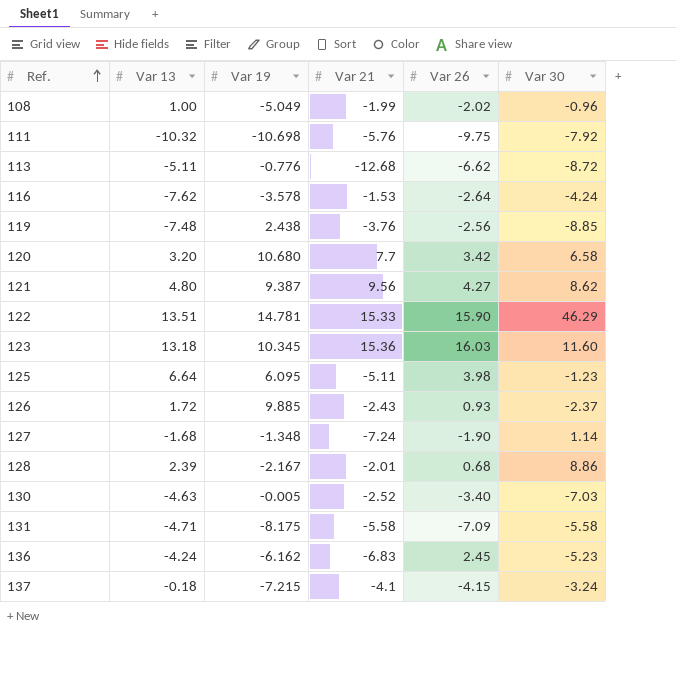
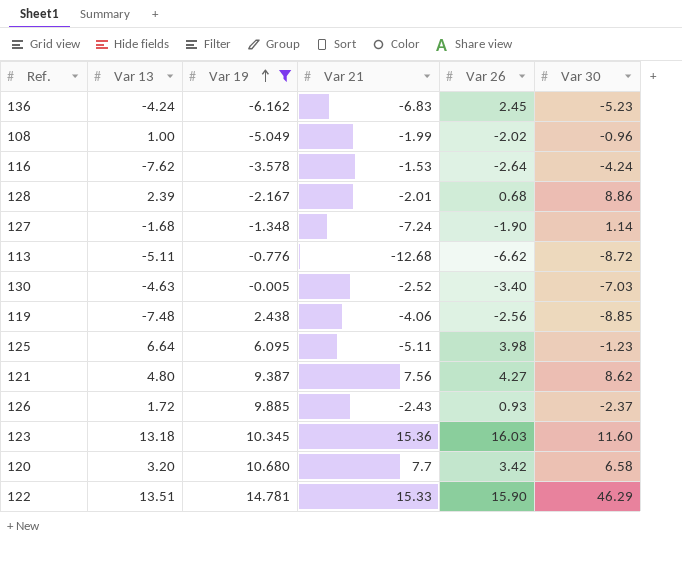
filter: none -> Var 19 >= -6.162
row order: Ref. ascending -> Var 19 ascending
119 | Var 21: -3.76 -> -4.06
121 | Var 21: 9.56 -> 7.56

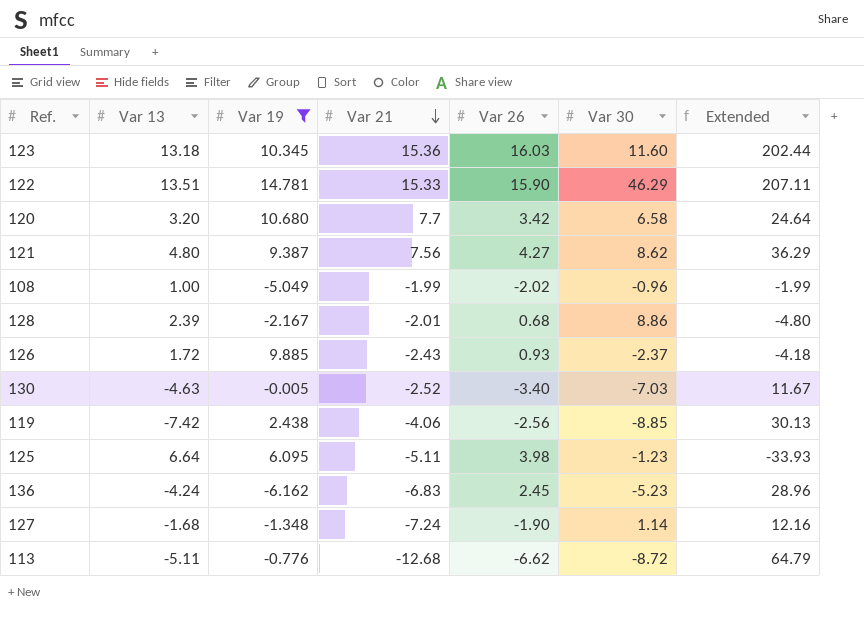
row order: Var 19 ascending -> Var 21 descending
column Extended | formula: none -> [Var 13] * [Var 21]
row 116: -7.62 | -3.578 | -1.53 | -2.64 | -4.24 -> none
119 | Var 13: -7.48 -> -7.42

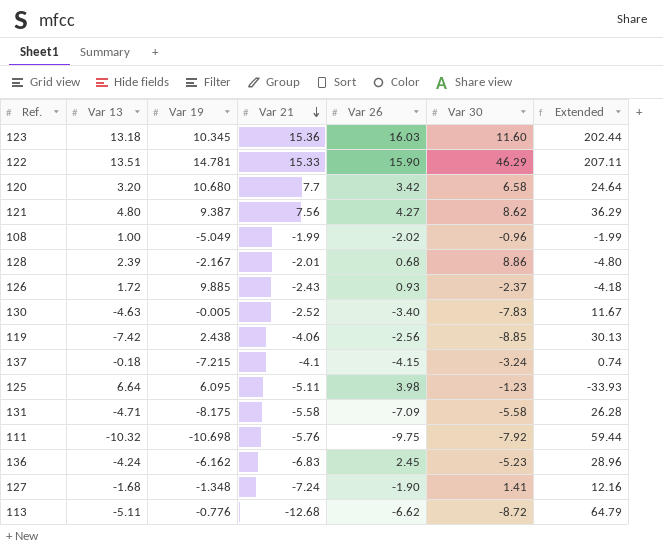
filter: Var 19 >= -6.162 -> none
130 | Var 30: -7.03 -> -7.83
127 | Var 30: 1.14 -> 1.41

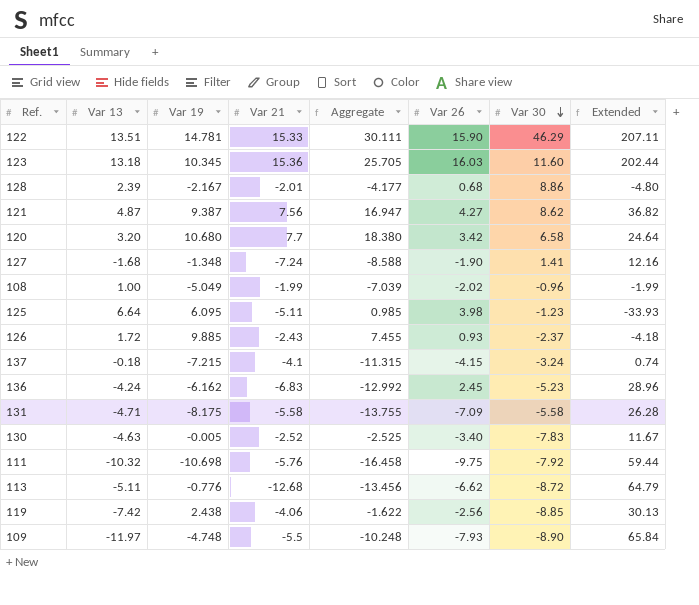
row order: Var 21 descending -> Var 30 descending
column Aggregate | formula: none -> [Var 19] + [Var 21]
121 | Var 13: 4.80 -> 4.87
121 | Extended: 36.29 -> 36.82
row 109: none -> -11.97 | -4.748 | -5.5 | -10.248 | -7.93 | -8.90 | 65.84

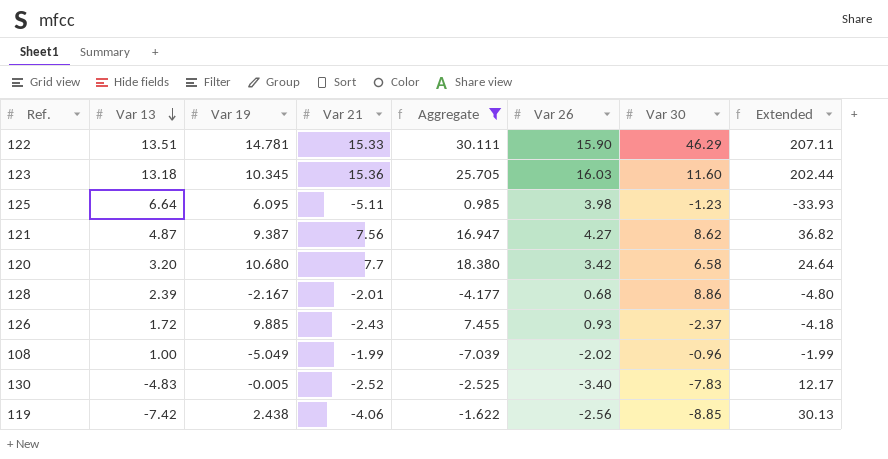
filter: none -> Aggregate >= -7.039
row order: Var 30 descending -> Var 13 descending
130 | Var 13: -4.63 -> -4.83
130 | Extended: 11.67 -> 12.17

